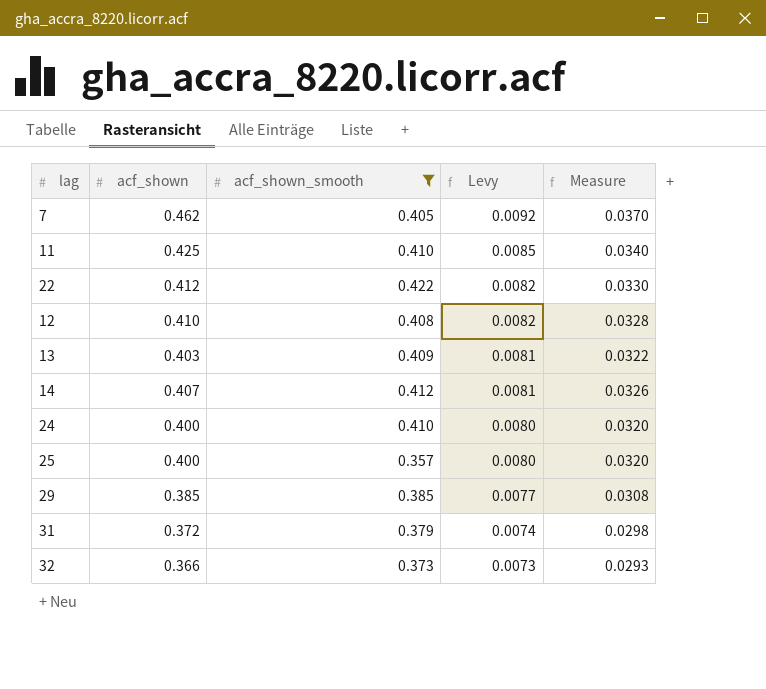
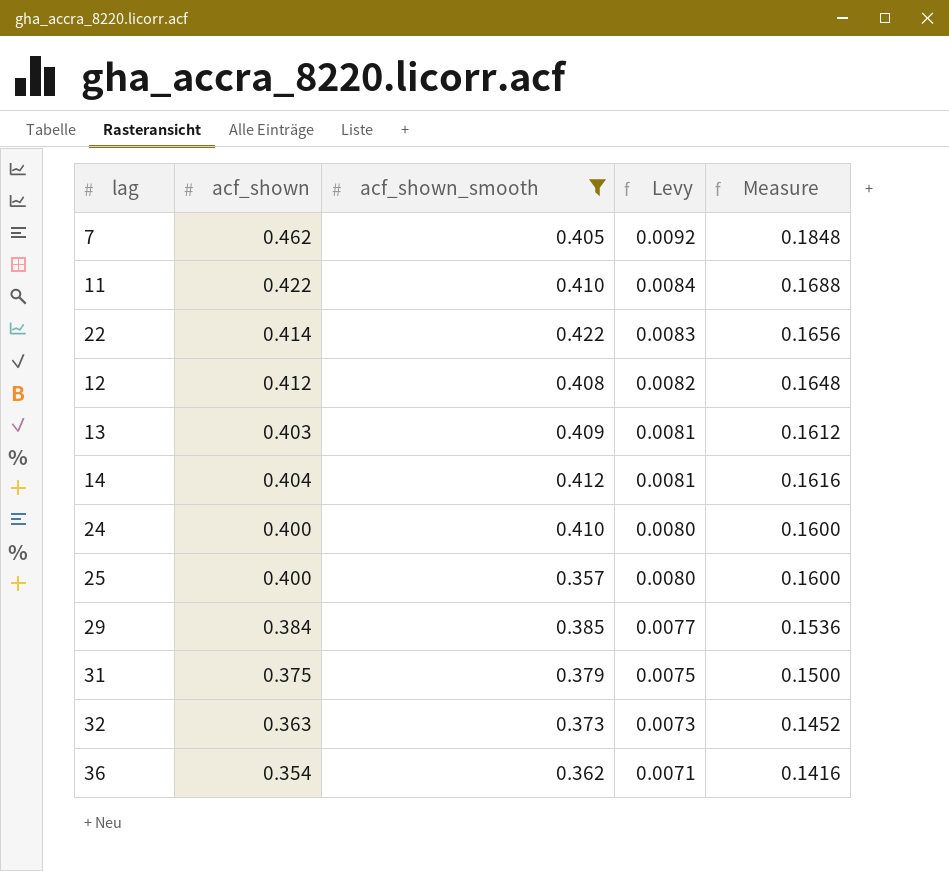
column Measure | formula: [acf_shown] * 0.08 -> [acf_shown] * 0.4
11 | acf_shown: 0.425 -> 0.422
11 | Levy: 0.0085 -> 0.0084
22 | acf_shown: 0.412 -> 0.414
22 | Levy: 0.0082 -> 0.0083
12 | acf_shown: 0.410 -> 0.412
14 | acf_shown: 0.407 -> 0.404
29 | acf_shown: 0.385 -> 0.384
31 | acf_shown: 0.372 -> 0.375
31 | Levy: 0.0074 -> 0.0075
32 | acf_shown: 0.366 -> 0.363
row 36: none -> 0.354 | 0.362 | 0.0071 | 0.1416

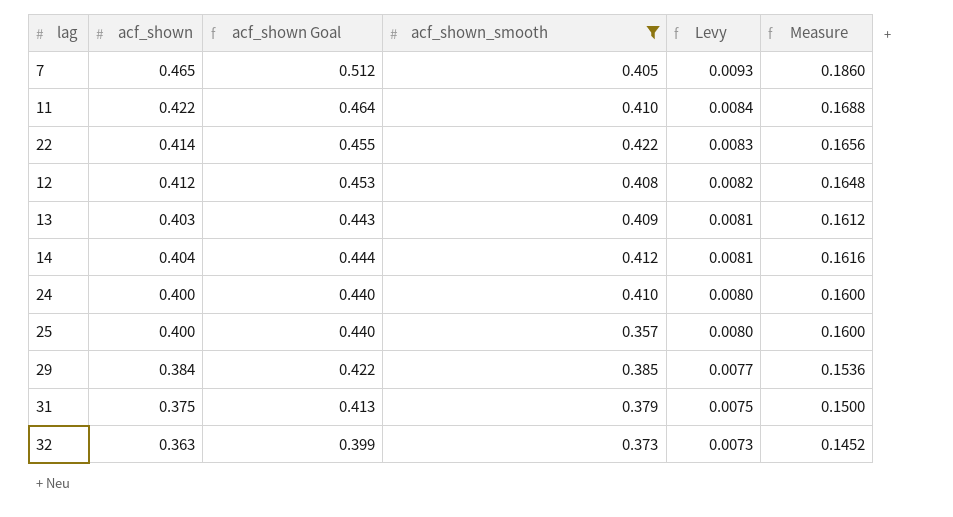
column acf_shown Goal | formula: none -> [acf_shown] * 1.1
row 36: 0.354 | 0.362 | 0.0071 | 0.1416 -> none
7 | acf_shown: 0.462 -> 0.465
7 | Levy: 0.0092 -> 0.0093
7 | Measure: 0.1848 -> 0.1860

